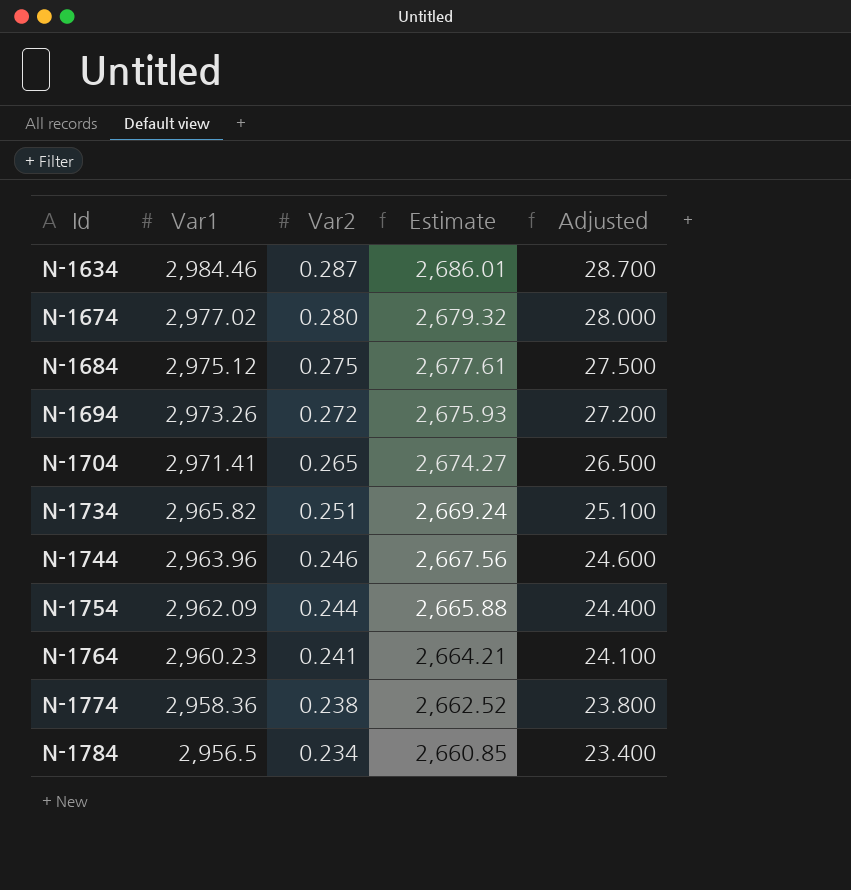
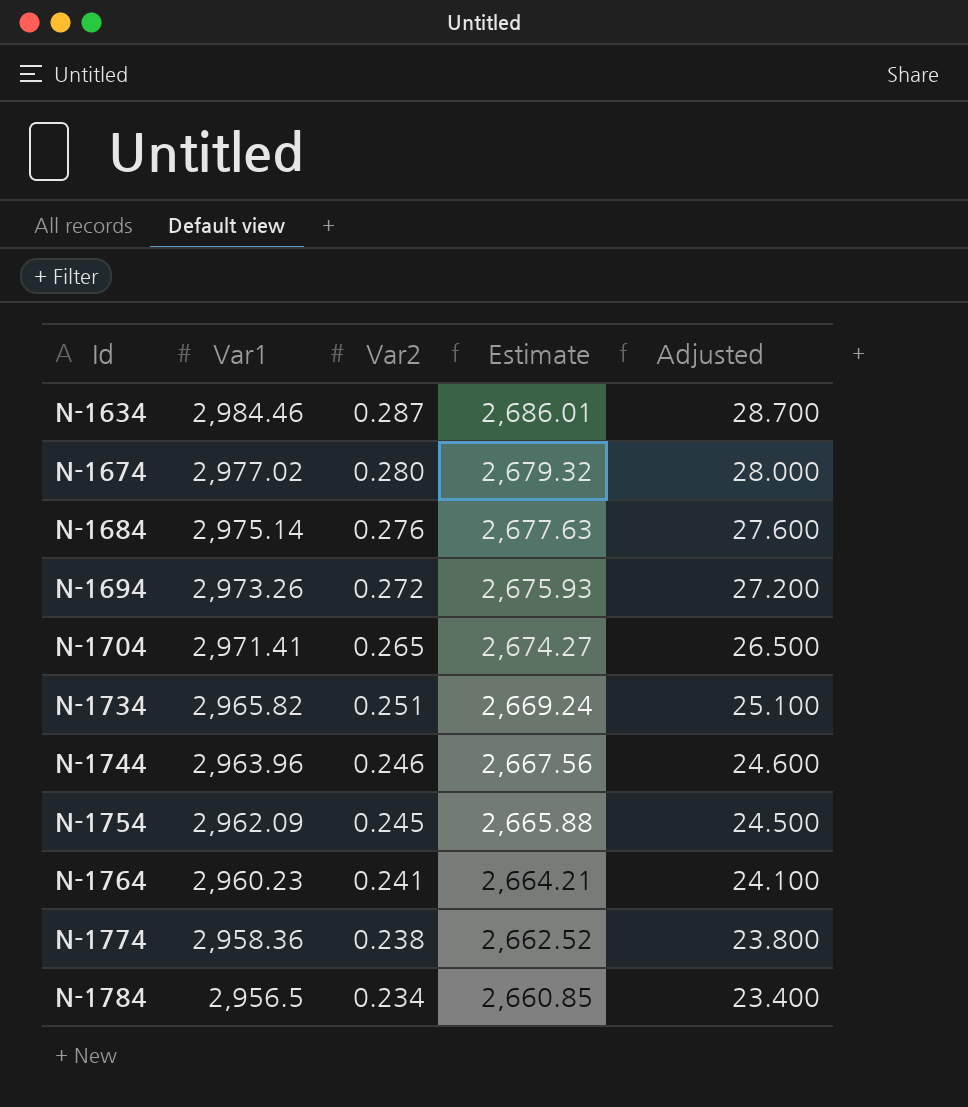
N-1684 | Var1: 2,975.12 -> 2,975.14
N-1684 | Var2: 0.275 -> 0.276
N-1684 | Estimate: 2,677.61 -> 2,677.63
N-1684 | Adjusted: 27.500 -> 27.600
N-1754 | Var2: 0.244 -> 0.245
N-1754 | Adjusted: 24.400 -> 24.500

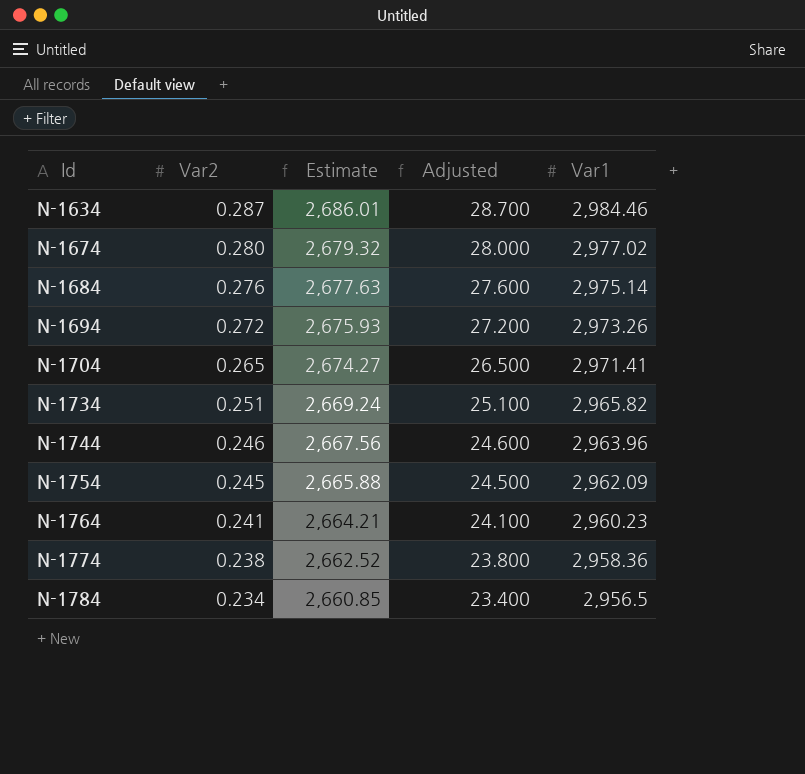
column Var1 | position: 2 -> 5

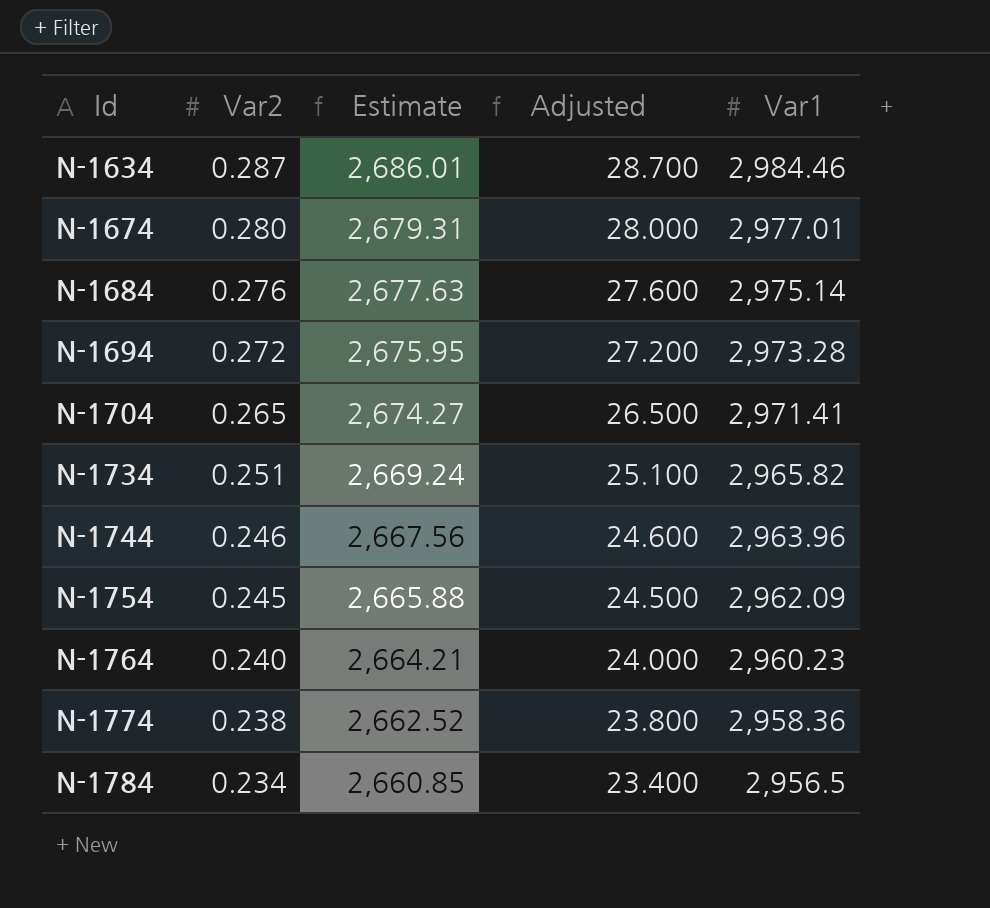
N-1674 | Estimate: 2,679.32 -> 2,679.31
N-1674 | Var1: 2,977.02 -> 2,977.01
N-1694 | Estimate: 2,675.93 -> 2,675.95
N-1694 | Var1: 2,973.26 -> 2,973.28
N-1764 | Var2: 0.241 -> 0.240
N-1764 | Adjusted: 24.100 -> 24.000

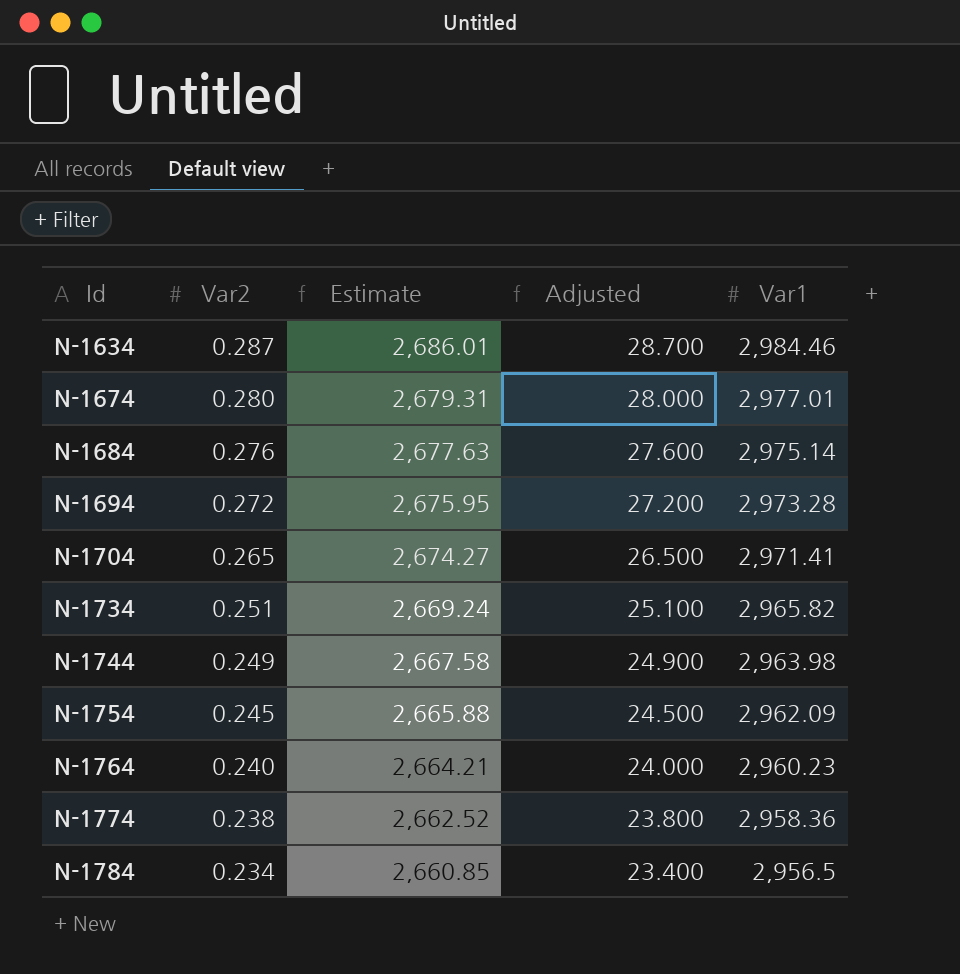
N-1744 | Var2: 0.246 -> 0.249
N-1744 | Estimate: 2,667.56 -> 2,667.58
N-1744 | Adjusted: 24.600 -> 24.900
N-1744 | Var1: 2,963.96 -> 2,963.98

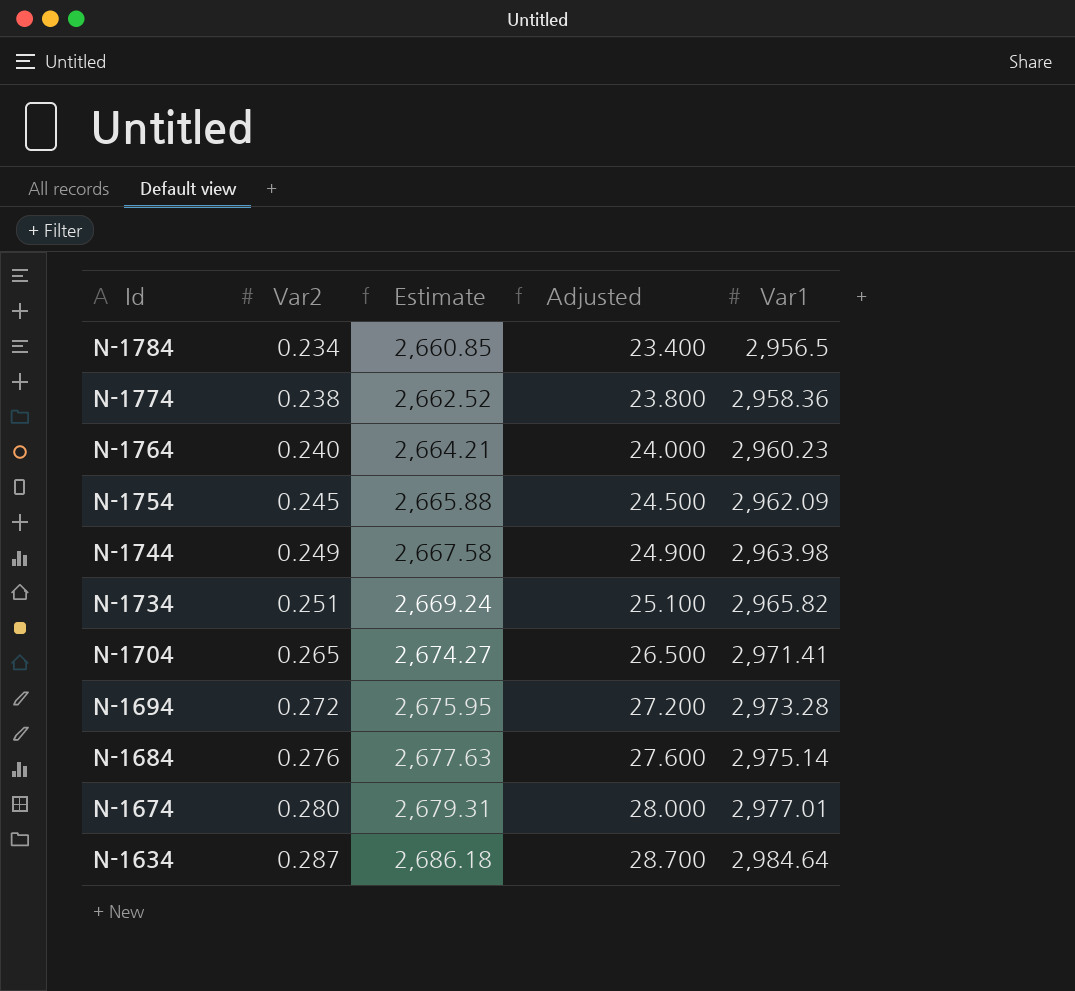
row order: Id ascending -> Id descending
N-1634 | Estimate: 2,686.01 -> 2,686.18
N-1634 | Var1: 2,984.46 -> 2,984.64

